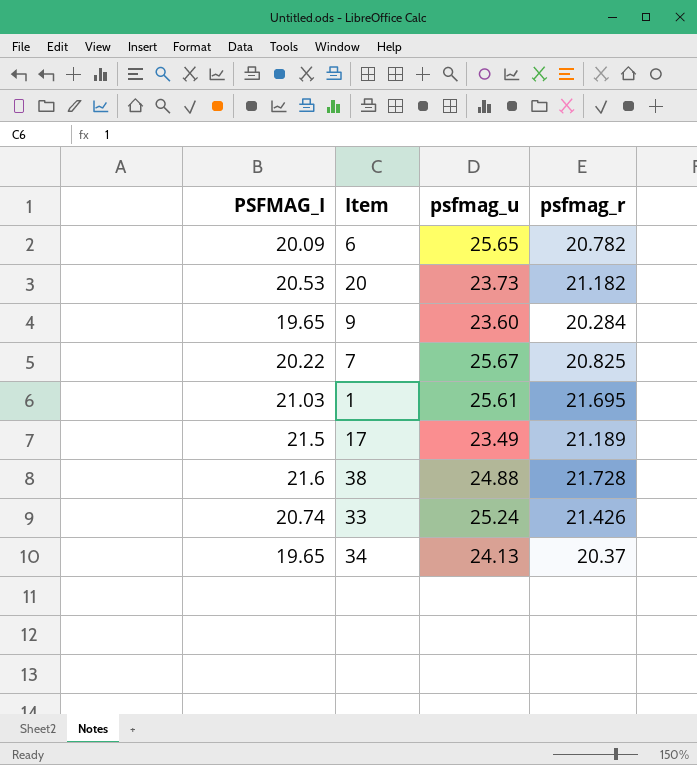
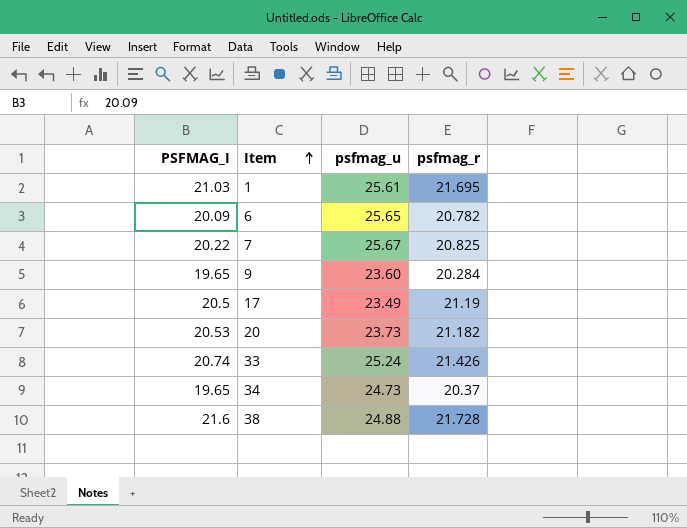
row order: none -> Item ascending
17 | PSFMAG_I: 21.5 -> 20.5
17 | psfmag_r: 21.189 -> 21.19
34 | psfmag_u: 24.13 -> 24.73

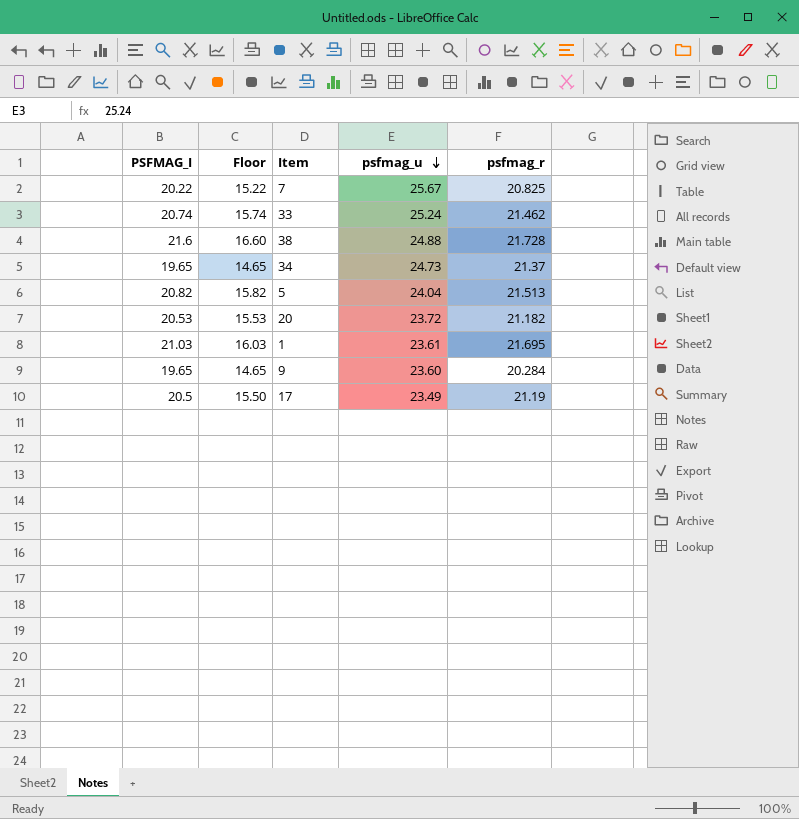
row order: Item ascending -> psfmag_u descending
column Floor | formula: none -> [PSFMAG_I] - 5
row 6: 20.09 | 25.65 | 20.782 -> none
33 | psfmag_r: 21.426 -> 21.462
34 | psfmag_r: 20.37 -> 21.37
row 5: none -> 20.82 | 15.82 | 24.04 | 21.513
20 | psfmag_u: 23.73 -> 23.72
1 | psfmag_u: 25.61 -> 23.61

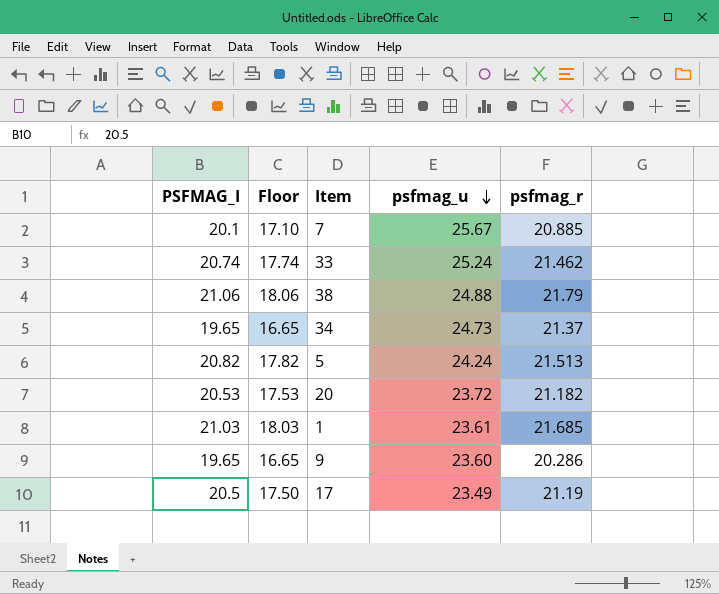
column Floor | formula: [PSFMAG_I] - 5 -> [PSFMAG_I] - 3
7 | PSFMAG_I: 20.22 -> 20.1
7 | psfmag_r: 20.825 -> 20.885
38 | PSFMAG_I: 21.6 -> 21.06
38 | psfmag_r: 21.728 -> 21.79
5 | psfmag_u: 24.04 -> 24.24
1 | psfmag_r: 21.695 -> 21.685
9 | psfmag_r: 20.284 -> 20.286

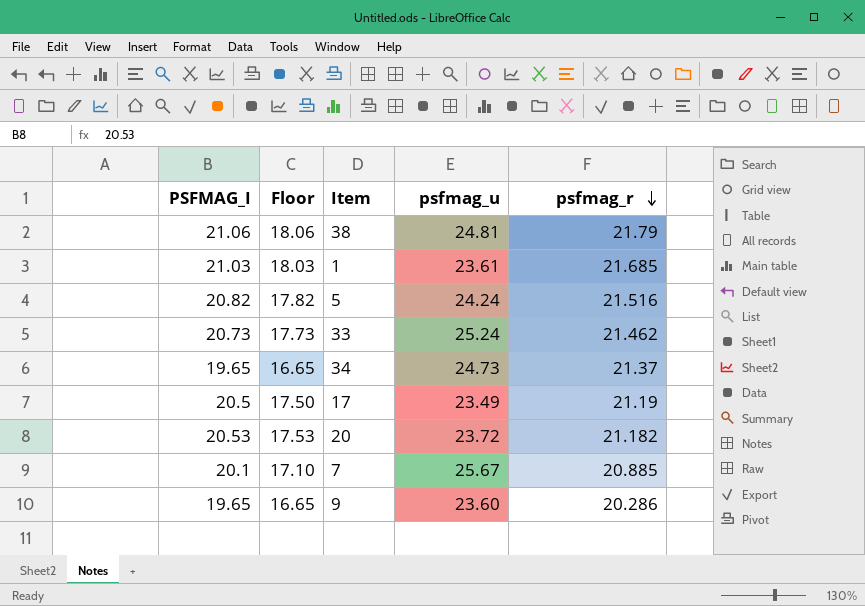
row order: psfmag_u descending -> psfmag_r descending
38 | psfmag_u: 24.88 -> 24.81
5 | psfmag_r: 21.513 -> 21.516
33 | PSFMAG_I: 20.74 -> 20.73
33 | Floor: 17.74 -> 17.73

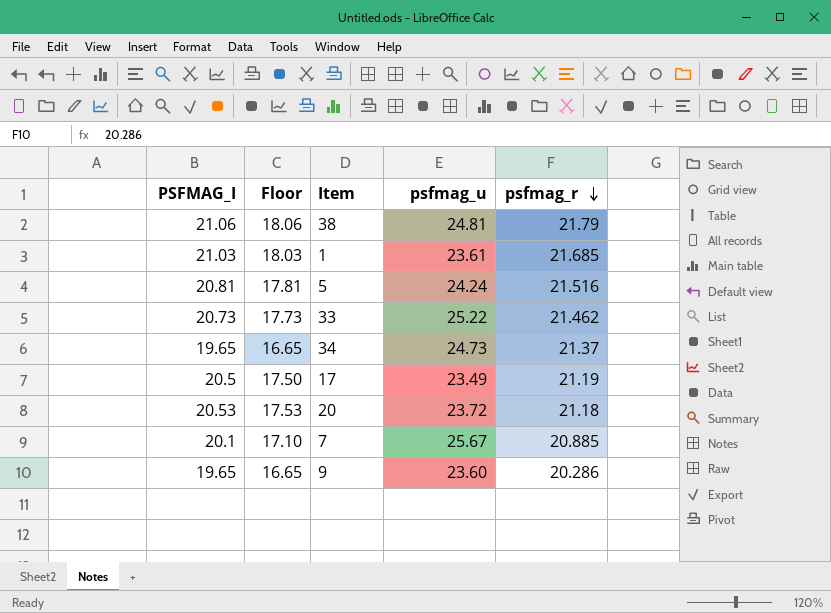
5 | PSFMAG_I: 20.82 -> 20.81
5 | Floor: 17.82 -> 17.81
33 | psfmag_u: 25.24 -> 25.22
20 | psfmag_r: 21.182 -> 21.18

